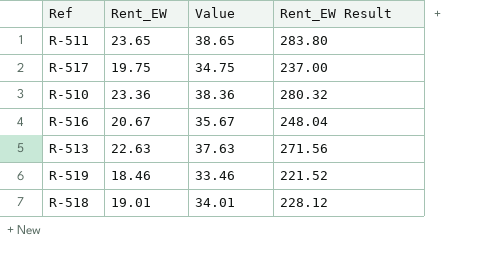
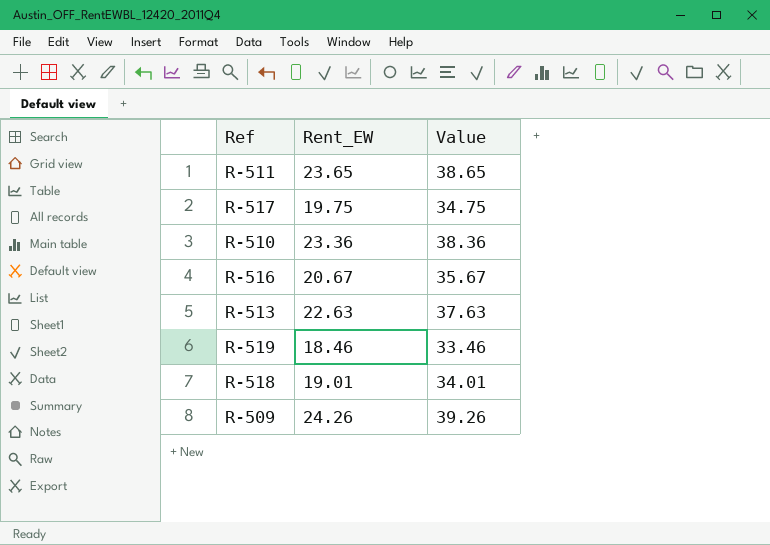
column Rent_EW Result | formula: [Rent_EW] * 12 -> none
row R-509: none -> 24.26 | 39.26

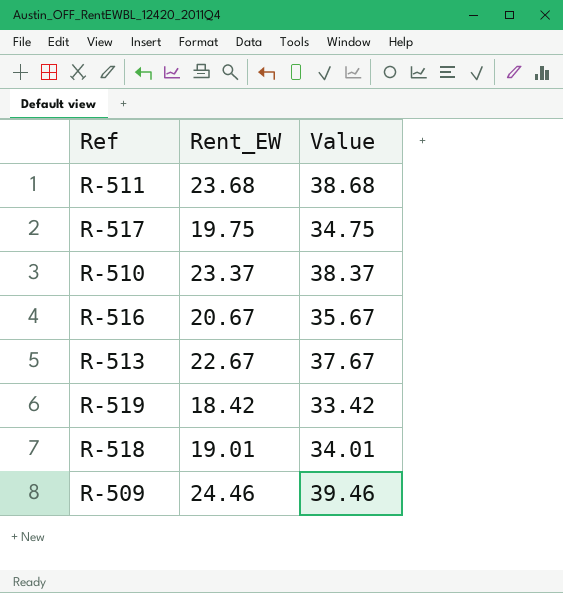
R-511 | Rent_EW: 23.65 -> 23.68
R-511 | Value: 38.65 -> 38.68
R-510 | Rent_EW: 23.36 -> 23.37
R-510 | Value: 38.36 -> 38.37
R-513 | Rent_EW: 22.63 -> 22.67
R-513 | Value: 37.63 -> 37.67
R-519 | Rent_EW: 18.46 -> 18.42
R-519 | Value: 33.46 -> 33.42
R-509 | Rent_EW: 24.26 -> 24.46
R-509 | Value: 39.26 -> 39.46

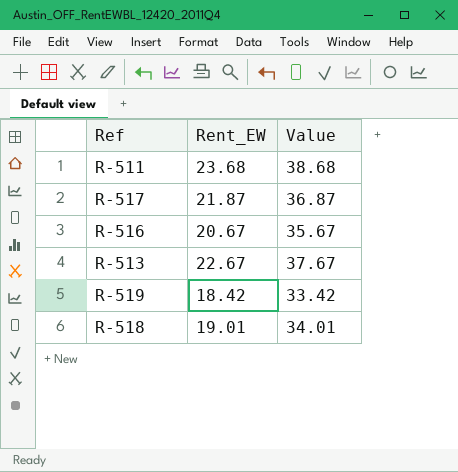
row R-510: 23.37 | 38.37 -> none
row R-509: 24.46 | 39.46 -> none
R-517 | Rent_EW: 19.75 -> 21.87
R-517 | Value: 34.75 -> 36.87

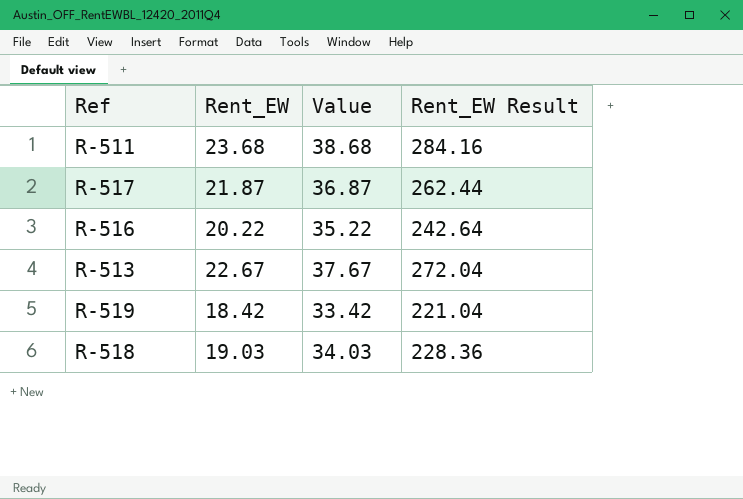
column Rent_EW Result | formula: none -> [Rent_EW] * 12
R-516 | Rent_EW: 20.67 -> 20.22
R-516 | Value: 35.67 -> 35.22
R-518 | Rent_EW: 19.01 -> 19.03
R-518 | Value: 34.01 -> 34.03

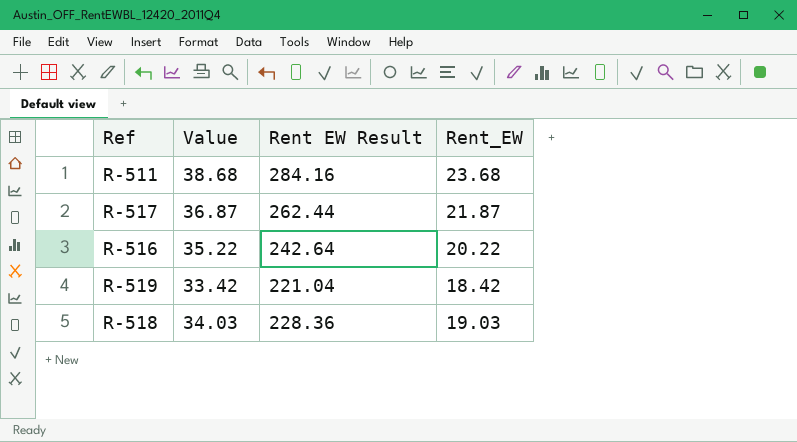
column name: Rent_EW Result -> Rent EW Result
column Rent_EW | position: 2 -> 4
row R-513: 22.67 | 37.67 | 272.04 -> none

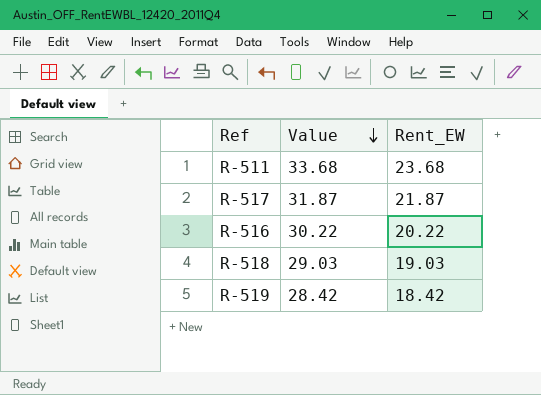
row order: none -> Value descending
column Rent EW Result | formula: [Rent_EW] * 12 -> none
column Value | formula: [Rent_EW] + 15 -> [Rent_EW] + 10

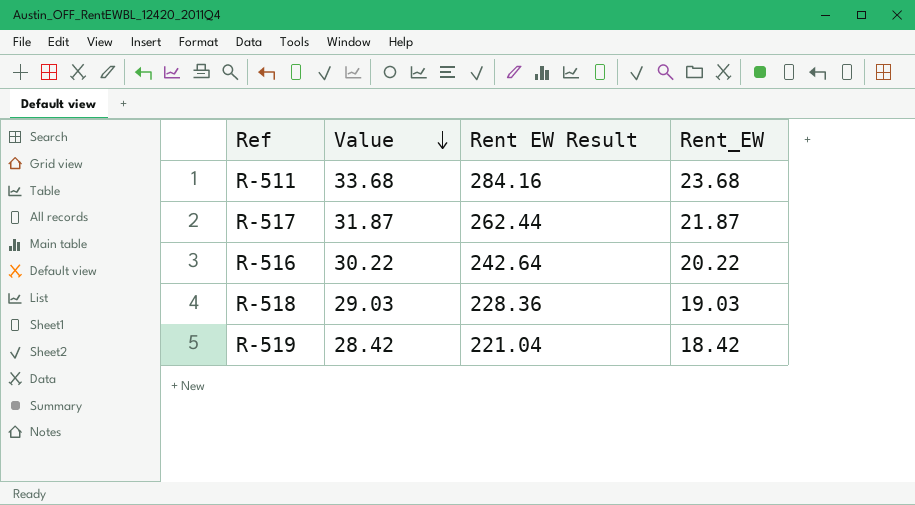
column Rent EW Result | formula: none -> [Rent_EW] * 12

